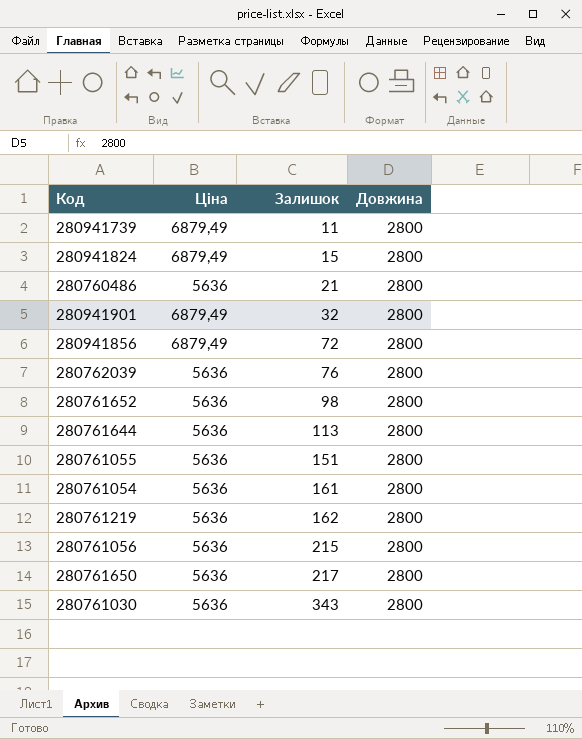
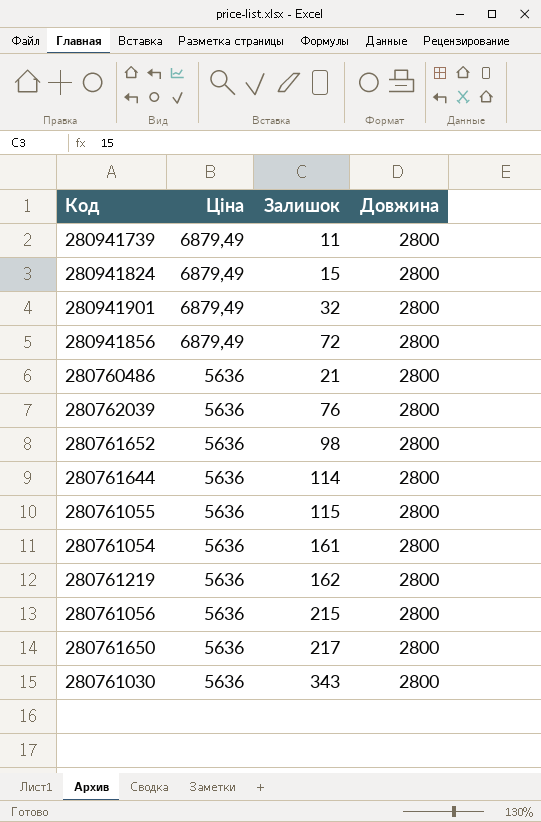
row order: Залишок ascending -> Ціна descending
280761644 | Залишок: 113 -> 114
280761055 | Залишок: 151 -> 115

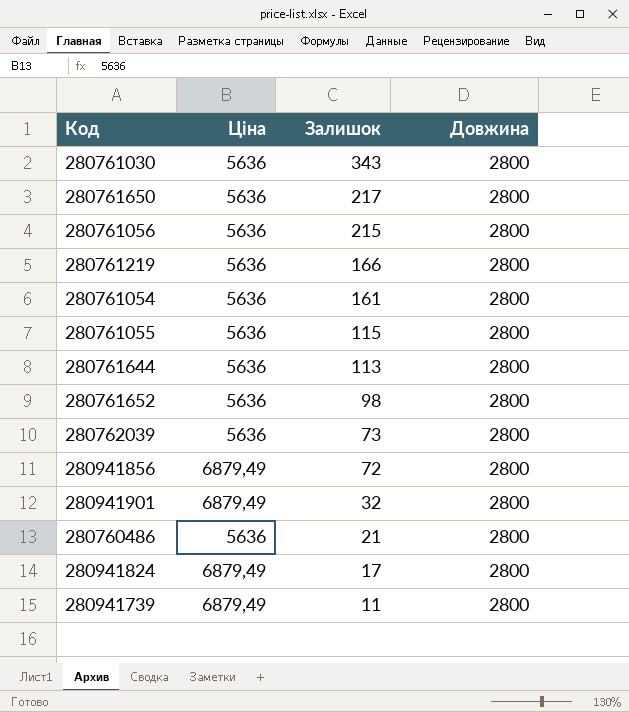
row order: Ціна descending -> Залишок descending
280761219 | Залишок: 162 -> 166
280761644 | Залишок: 114 -> 113
280762039 | Залишок: 76 -> 73
280941824 | Залишок: 15 -> 17

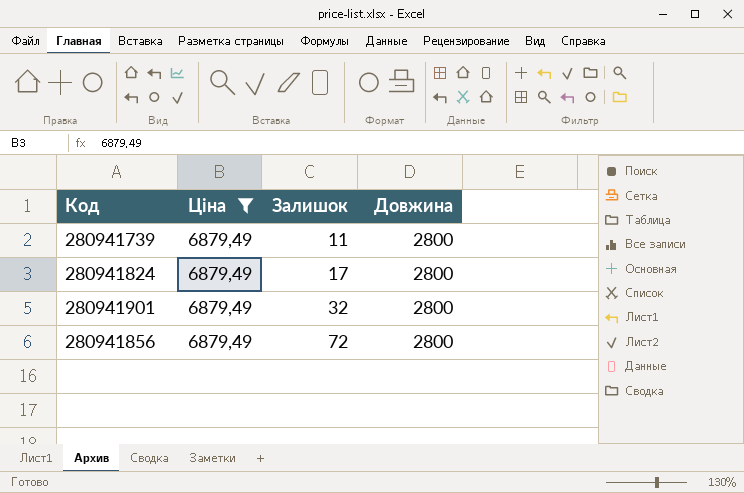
filter: none -> Ціна = 6879,49
row order: Залишок descending -> Залишок ascending

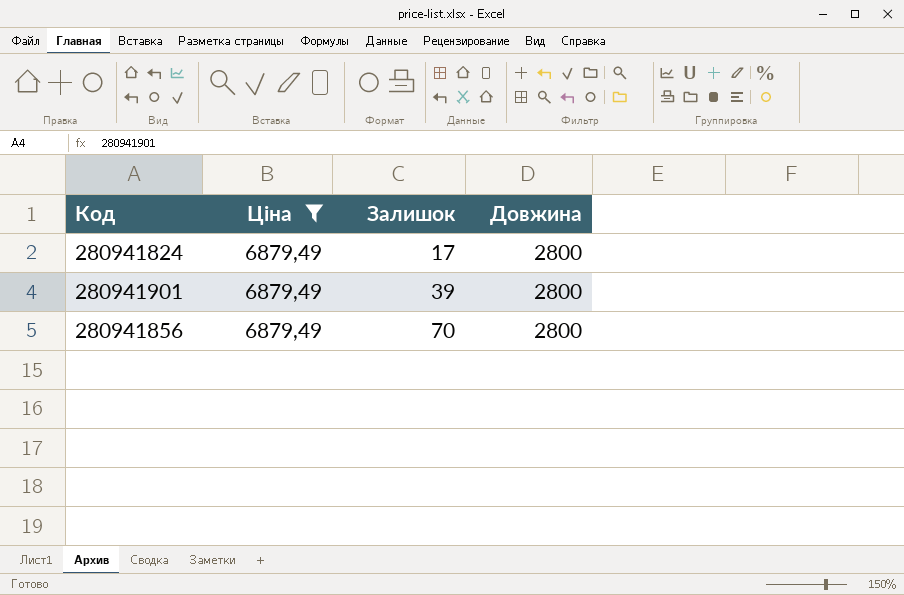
row 280941739: 6879,49 | 11 | 2800 -> none
280941901 | Залишок: 32 -> 39
280941856 | Залишок: 72 -> 70

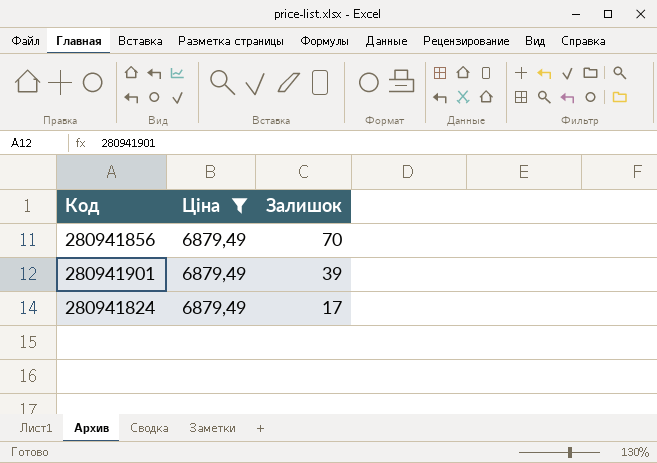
row order: Залишок ascending -> Залишок descending
column Довжина | position: 4 -> none

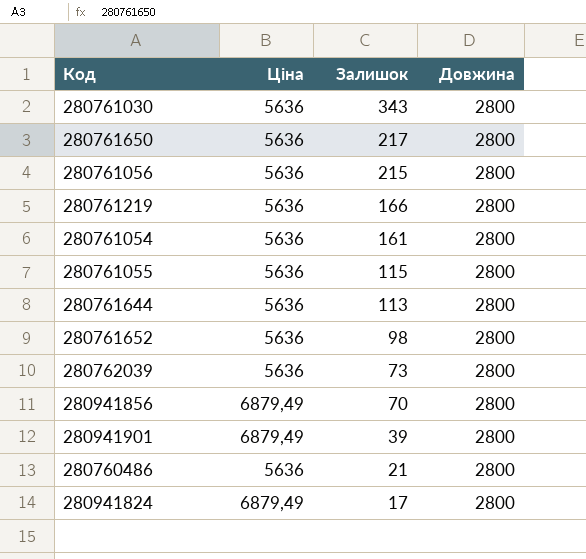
filter: Ціна = 6879,49 -> none
column Довжина | position: none -> 4

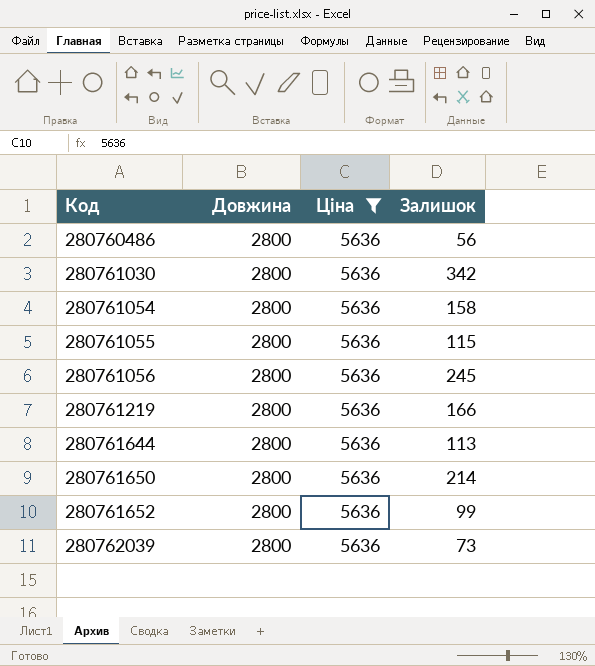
filter: none -> Ціна = 5636
row order: Залишок descending -> Код ascending
column Довжина | position: 4 -> 2
280760486 | Залишок: 21 -> 56
280761030 | Залишок: 343 -> 342
280761054 | Залишок: 161 -> 158
280761056 | Залишок: 215 -> 245
280761650 | Залишок: 217 -> 214
280761652 | Залишок: 98 -> 99

